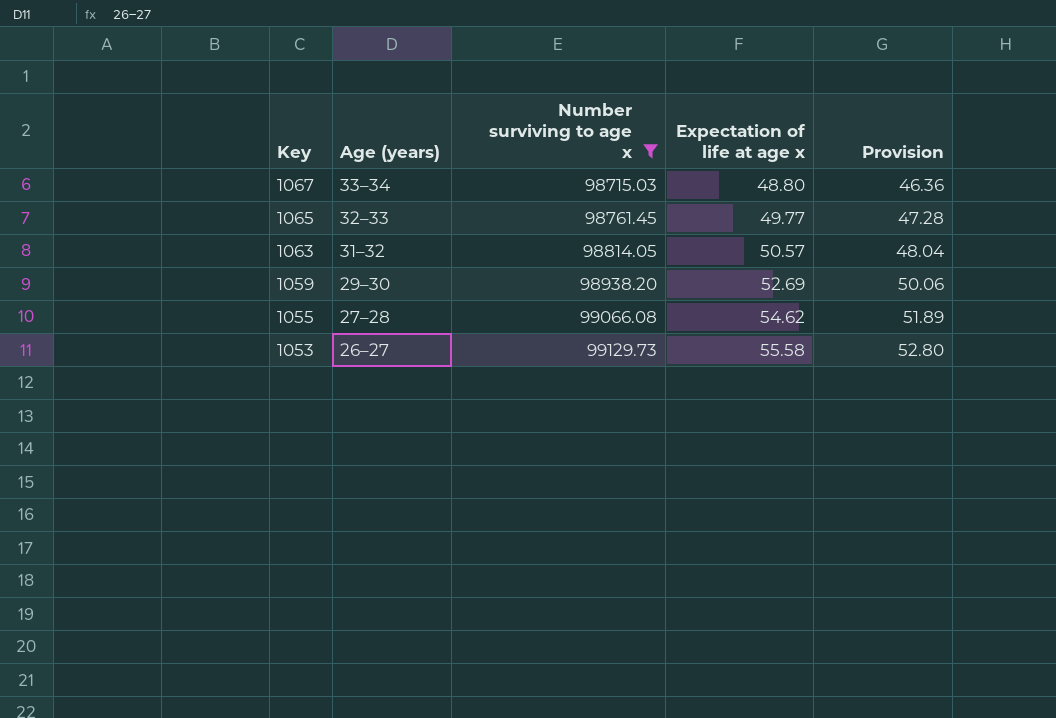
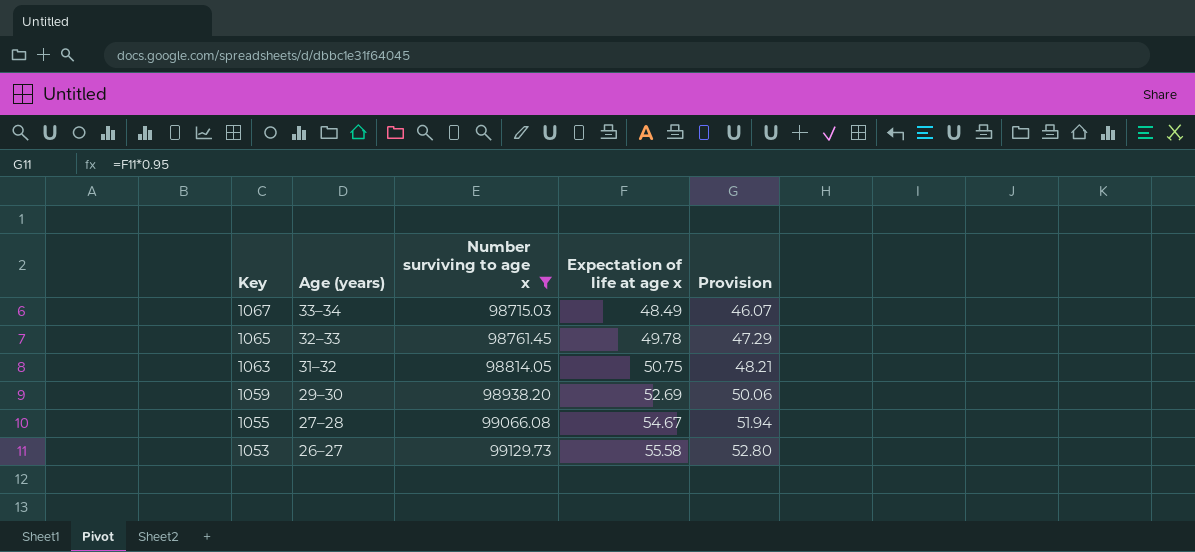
1067 | Expectation of life at age x: 48.80 -> 48.49
1067 | Provision: 46.36 -> 46.07
1065 | Expectation of life at age x: 49.77 -> 49.78
1065 | Provision: 47.28 -> 47.29
1063 | Expectation of life at age x: 50.57 -> 50.75
1063 | Provision: 48.04 -> 48.21
1055 | Expectation of life at age x: 54.62 -> 54.67
1055 | Provision: 51.89 -> 51.94

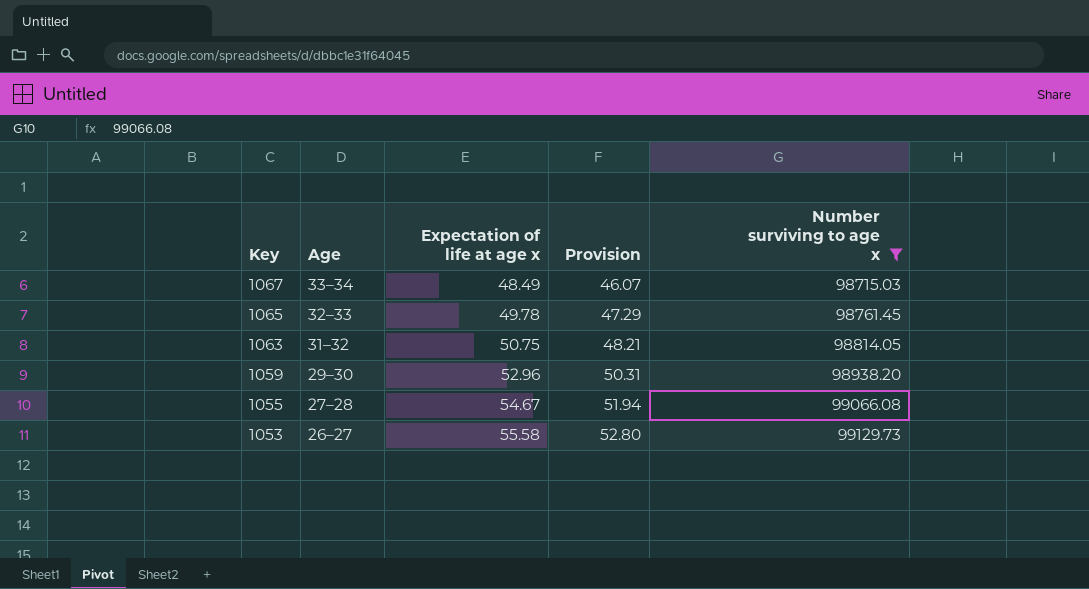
column name: Age (years) -> Age
column Number surviving to age x | position: 3 -> 5
1059 | Expectation of life at age x: 52.69 -> 52.96
1059 | Provision: 50.06 -> 50.31

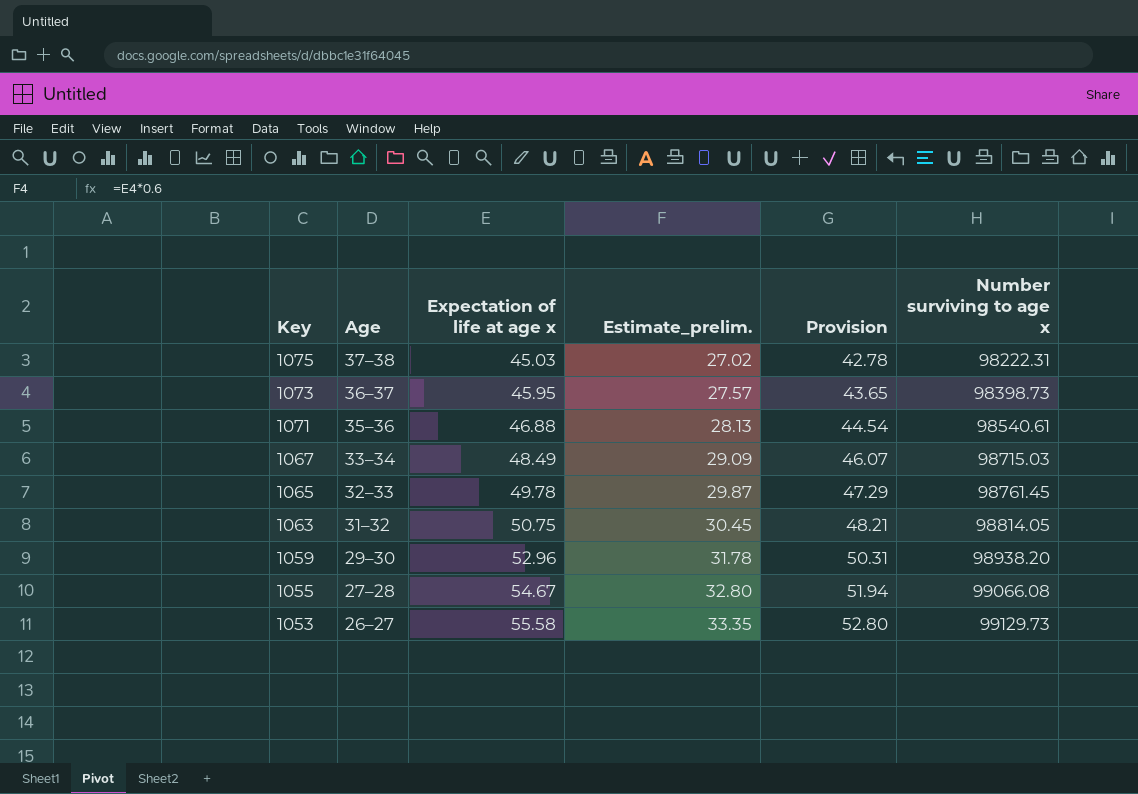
filter: Number surviving to age x >= 98715.03 -> none
column Estimate_prelim. | formula: none -> [Expectation of life at age x] * 0.6

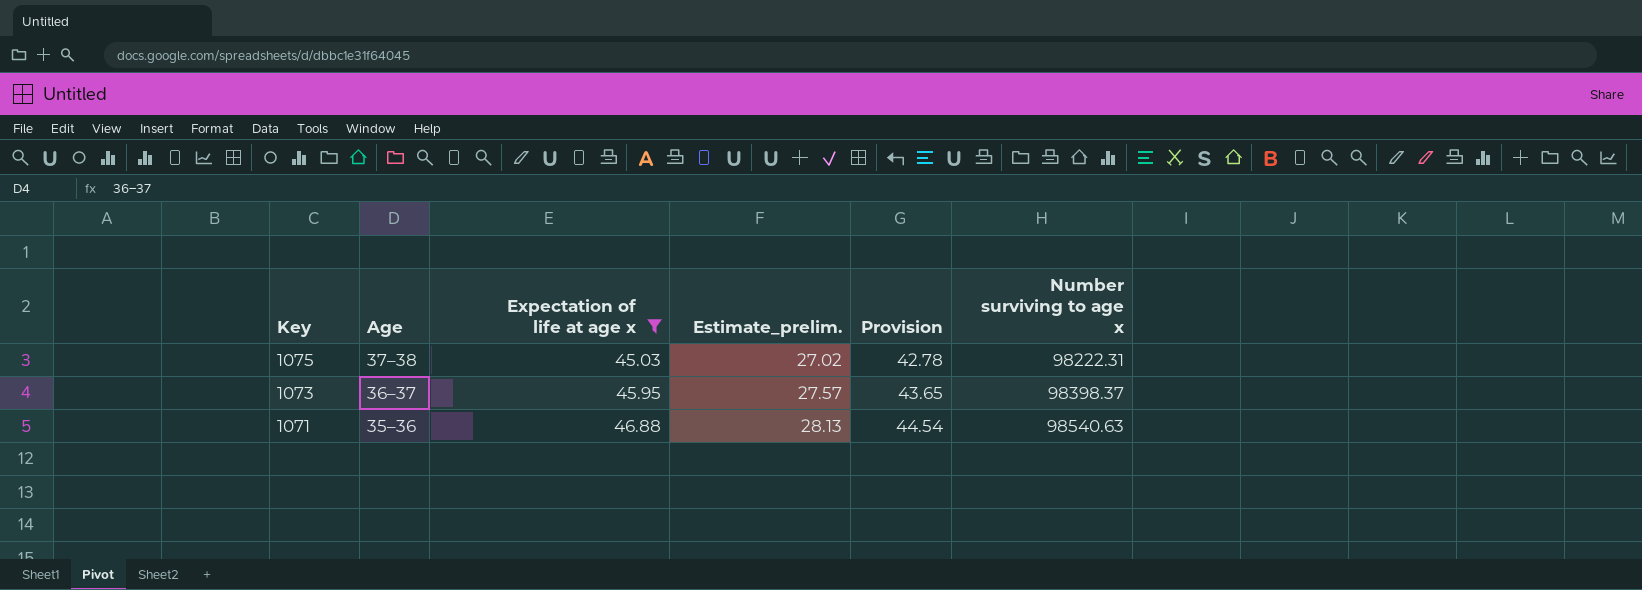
filter: none -> Expectation of life at age x <= 46.88
1073 | Number surviving to age x: 98398.73 -> 98398.37
1071 | Number surviving to age x: 98540.61 -> 98540.63

